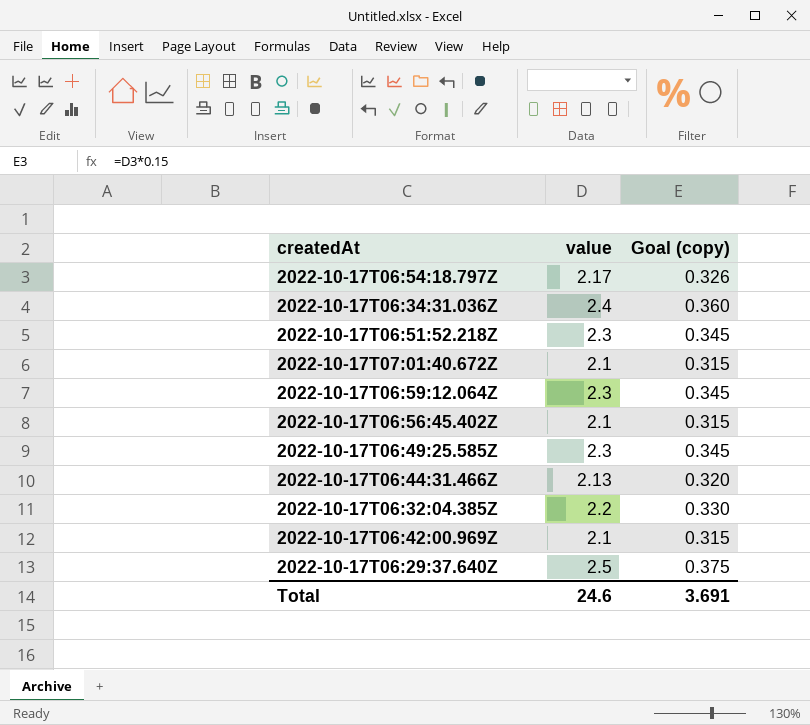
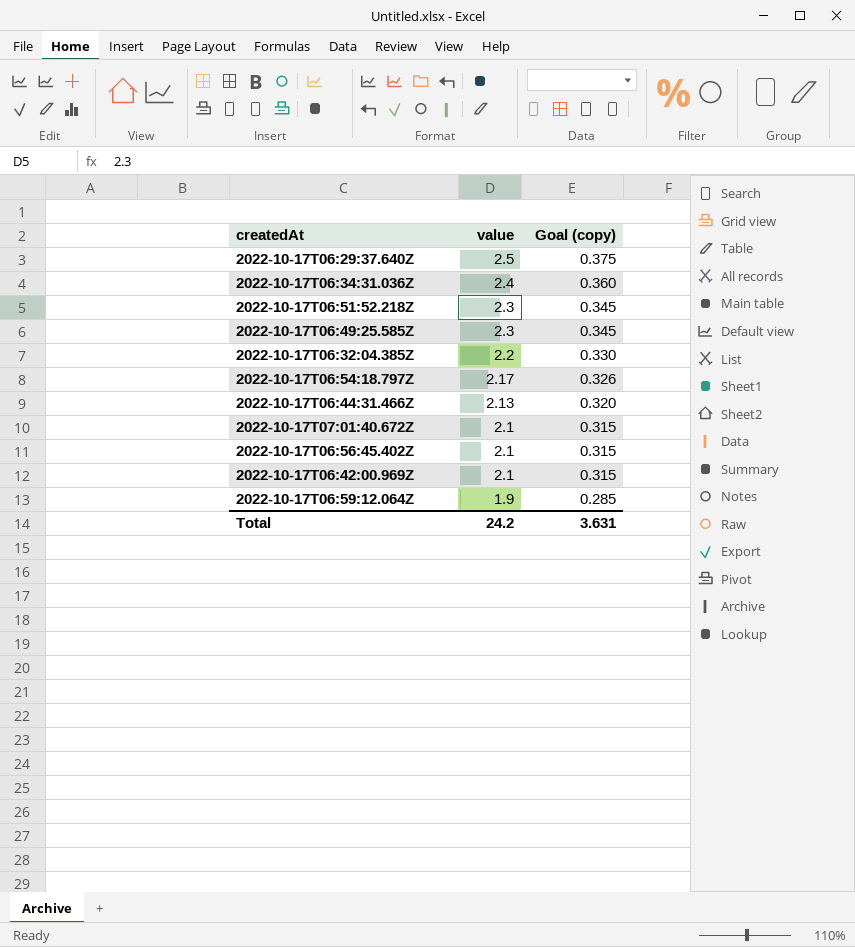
row order: none -> value descending
2022-10-17T06:59:12.064Z | value: 2.3 -> 1.9
2022-10-17T06:59:12.064Z | Goal (copy): 0.345 -> 0.285
Total | value: 24.6 -> 24.2
Total | Goal (copy): 3.691 -> 3.631

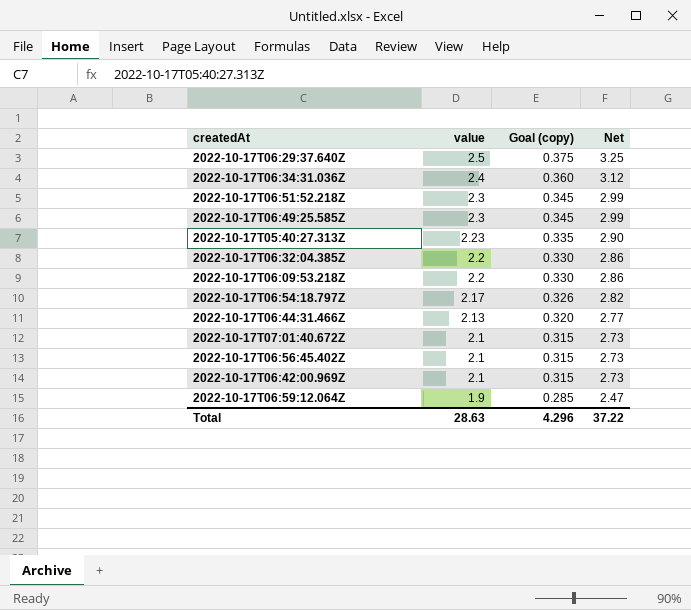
column Net | formula: none -> [value] * 1.3
row 2022-10-17T05:40:27.313Z: none -> 2.23 | 0.335 | 2.90
row 2022-10-17T06:09:53.218Z: none -> 2.2 | 0.330 | 2.86
Total | value: 24.2 -> 28.63
Total | Goal (copy): 3.631 -> 4.296

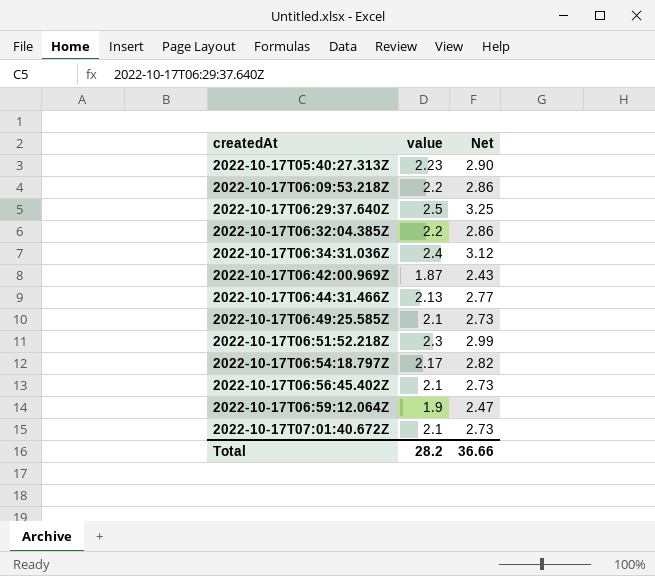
row order: value descending -> createdAt ascending
column Goal (copy) | formula: [value] * 0.15 -> none
2022-10-17T06:42:00.969Z | value: 2.1 -> 1.87
2022-10-17T06:42:00.969Z | Net: 2.73 -> 2.43
2022-10-17T06:49:25.585Z | value: 2.3 -> 2.1
2022-10-17T06:49:25.585Z | Net: 2.99 -> 2.73
Total | value: 28.63 -> 28.2
Total | Net: 37.22 -> 36.66

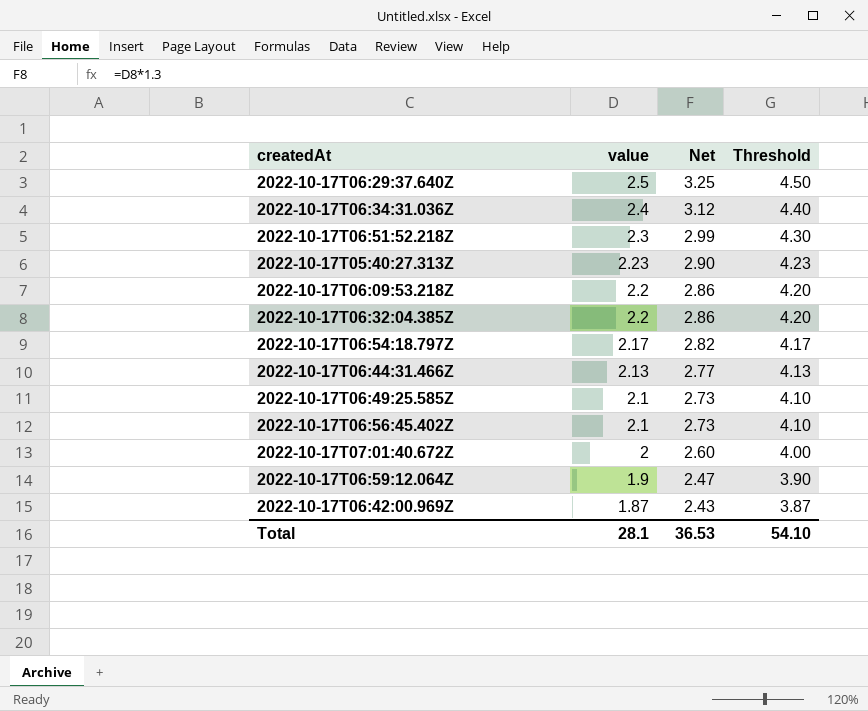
row order: createdAt ascending -> value descending
column Threshold | formula: none -> [value] + 2
2022-10-17T07:01:40.672Z | value: 2.1 -> 2
2022-10-17T07:01:40.672Z | Net: 2.73 -> 2.60
Total | value: 28.2 -> 28.1
Total | Net: 36.66 -> 36.53

